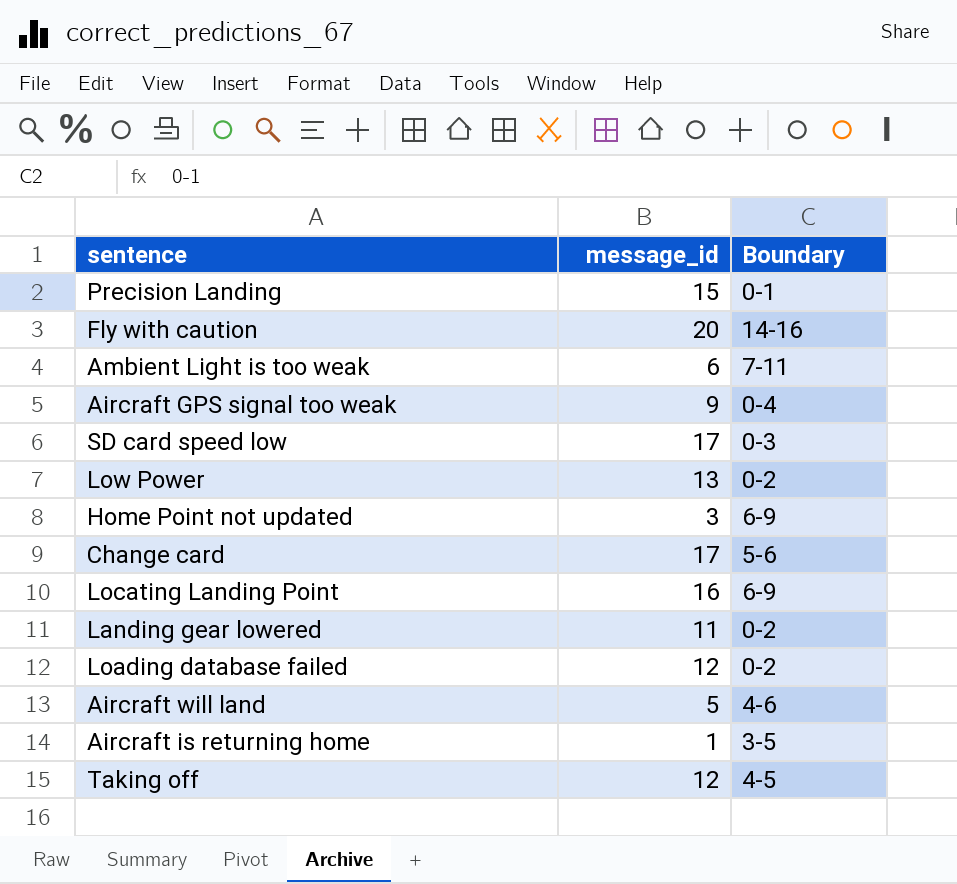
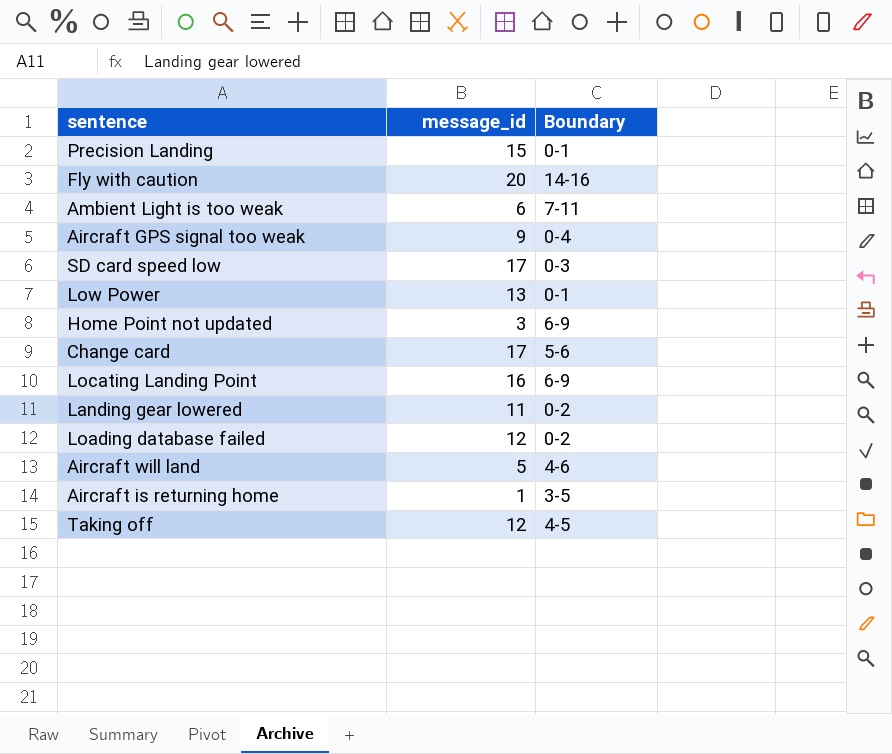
Low Power | Boundary: 0-2 -> 0-1

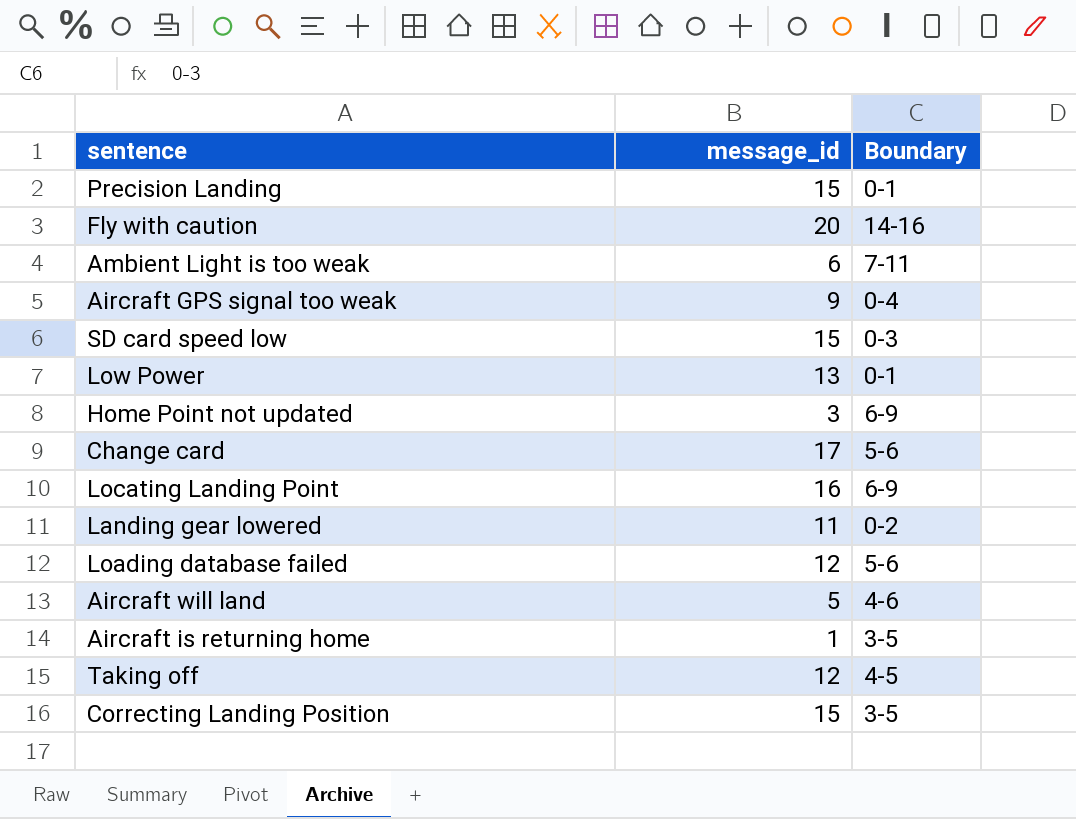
SD card speed low | message_id: 17 -> 15
Loading database failed | Boundary: 0-2 -> 5-6
row Correcting Landing Position: none -> 15 | 3-5

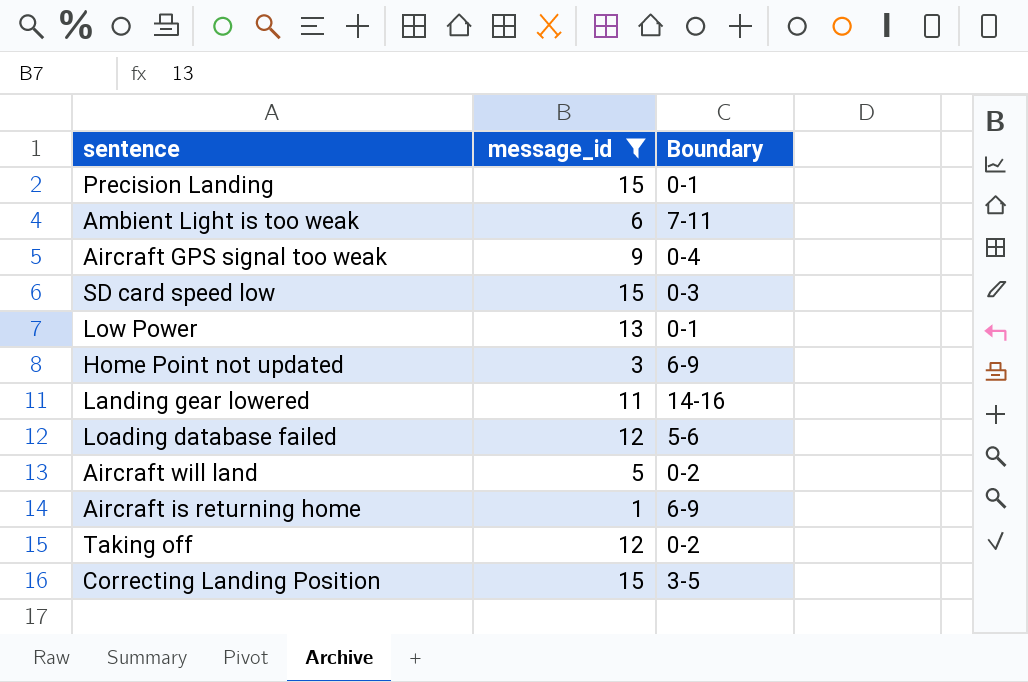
filter: none -> message_id <= 15
Landing gear lowered | Boundary: 0-2 -> 14-16
Aircraft will land | Boundary: 4-6 -> 0-2
Aircraft is returning home | Boundary: 3-5 -> 6-9
Taking off | Boundary: 4-5 -> 0-2

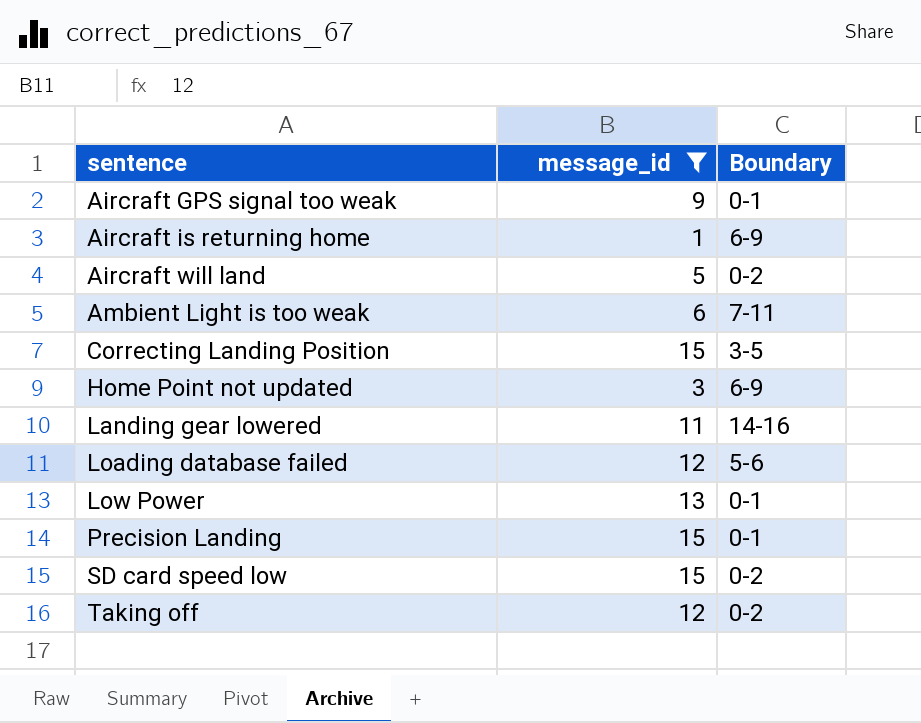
row order: none -> sentence ascending
Aircraft GPS signal too weak | Boundary: 0-4 -> 0-1
SD card speed low | Boundary: 0-3 -> 0-2

